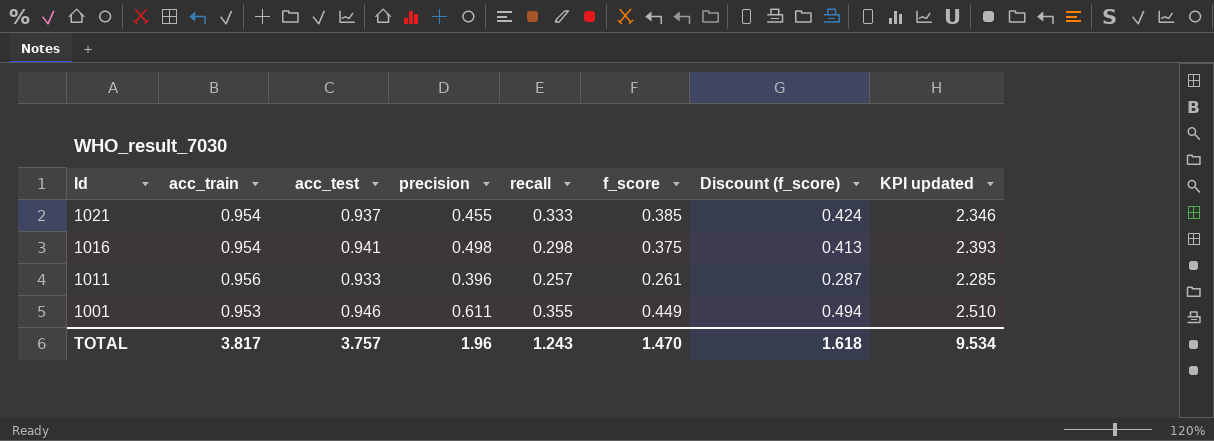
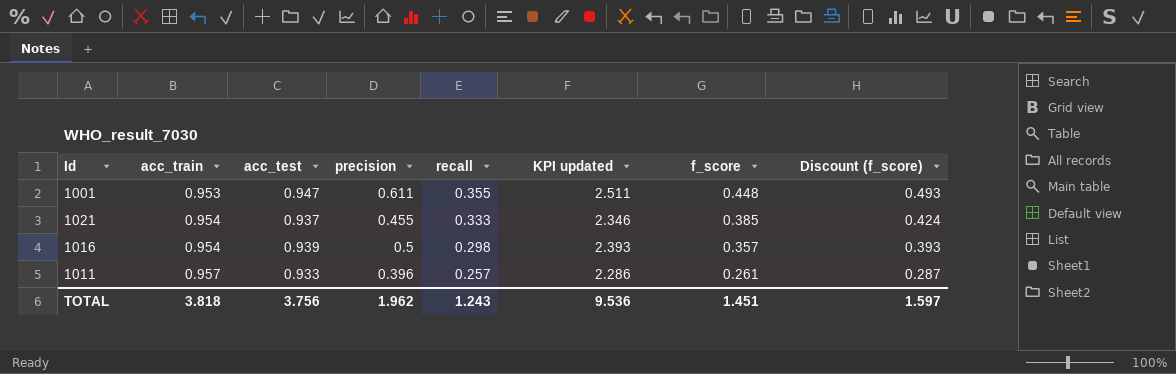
row order: Id descending -> acc_train ascending
column KPI updated | position: 8 -> 6
1001 | acc_test: 0.946 -> 0.947
1001 | KPI updated: 2.510 -> 2.511
1001 | f_score: 0.449 -> 0.448
1001 | Discount (f_score): 0.494 -> 0.493
1016 | acc_test: 0.941 -> 0.939
1016 | precision: 0.498 -> 0.5
1016 | f_score: 0.375 -> 0.357
1016 | Discount (f_score): 0.413 -> 0.393
1011 | acc_train: 0.956 -> 0.957
1011 | KPI updated: 2.285 -> 2.286
TOTAL | acc_train: 3.817 -> 3.818
TOTAL | acc_test: 3.757 -> 3.756
TOTAL | precision: 1.96 -> 1.962
TOTAL | KPI updated: 9.534 -> 9.536
TOTAL | f_score: 1.470 -> 1.451
TOTAL | Discount (f_score): 1.618 -> 1.597

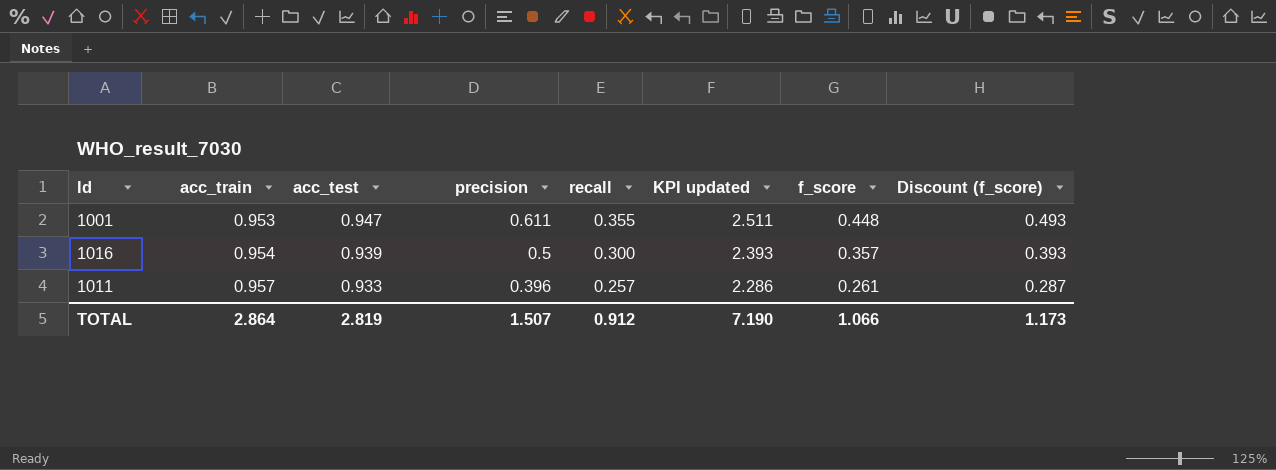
row 1021: 0.954 | 0.937 | 0.455 | 0.333 | 2.346 | 0.385 | 0.424 -> none
1016 | recall: 0.298 -> 0.300
TOTAL | acc_train: 3.818 -> 2.864
TOTAL | acc_test: 3.756 -> 2.819
TOTAL | precision: 1.962 -> 1.507
TOTAL | recall: 1.243 -> 0.912
TOTAL | KPI updated: 9.536 -> 7.190
TOTAL | f_score: 1.451 -> 1.066
TOTAL | Discount (f_score): 1.597 -> 1.173

